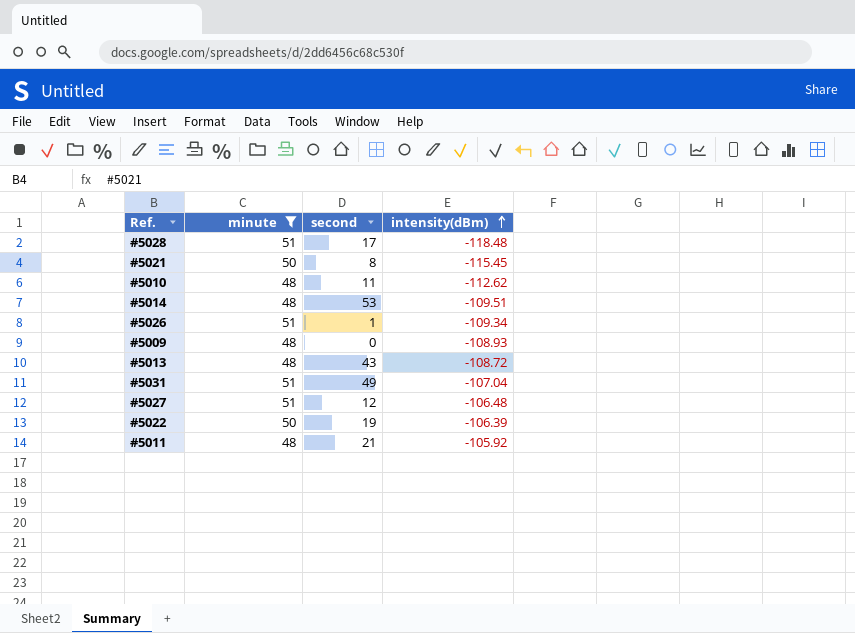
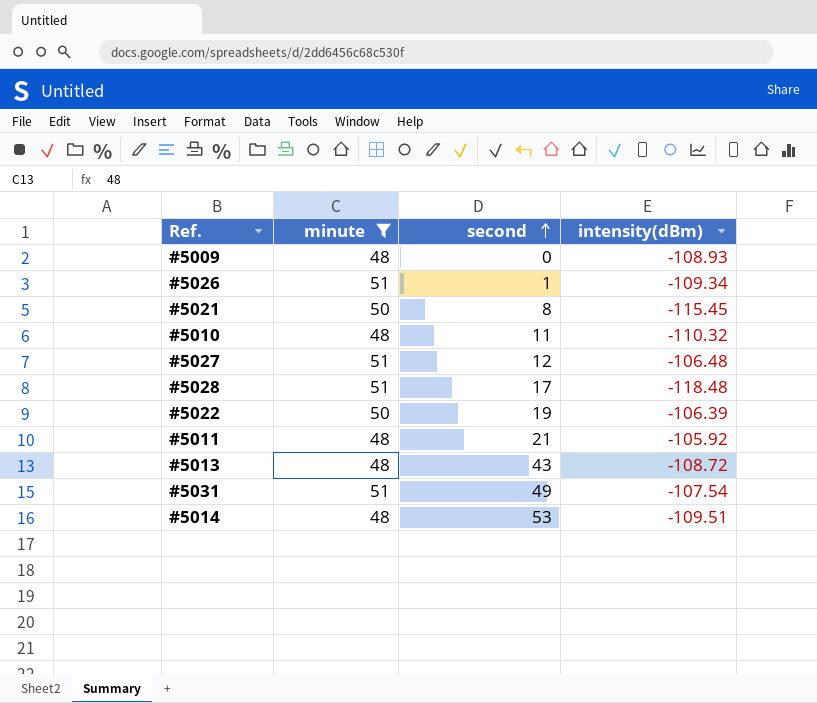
row order: intensity(dBm) ascending -> second ascending
#5010 | intensity(dBm): -112.62 -> -110.32
#5031 | intensity(dBm): -107.04 -> -107.54

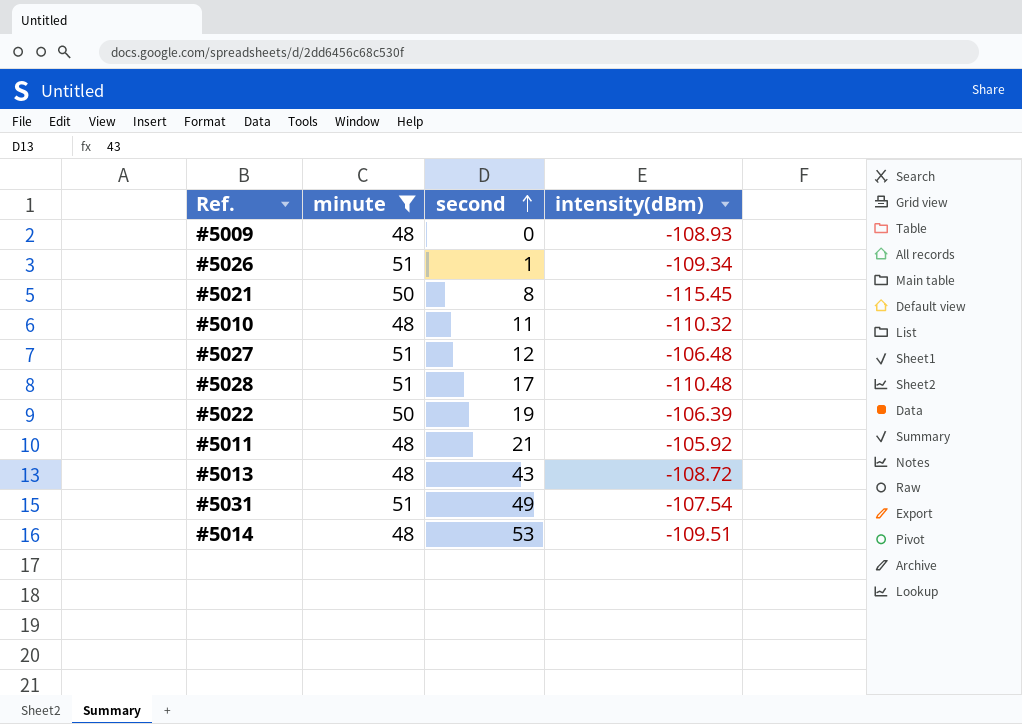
#5028 | intensity(dBm): -118.48 -> -110.48

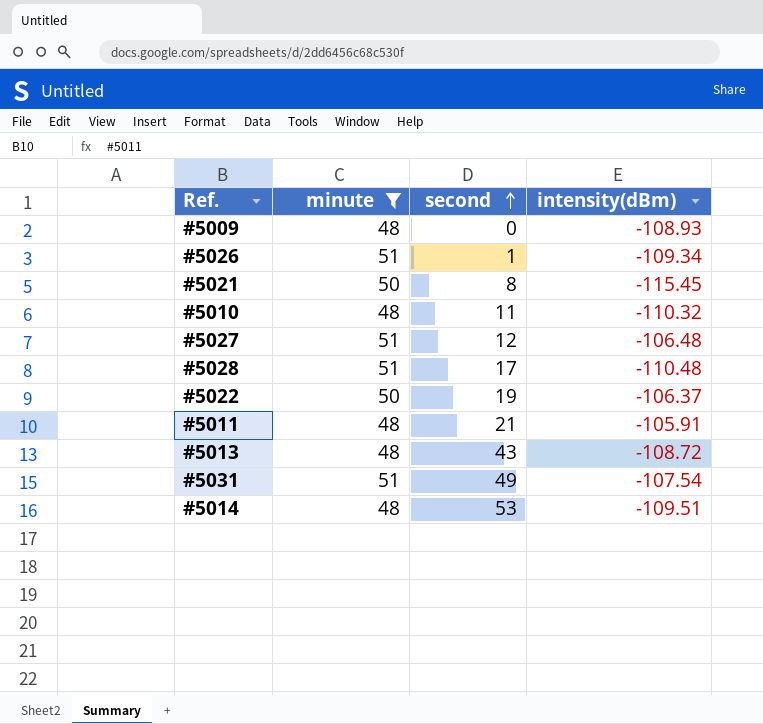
#5022 | intensity(dBm): -106.39 -> -106.37
#5011 | intensity(dBm): -105.92 -> -105.91

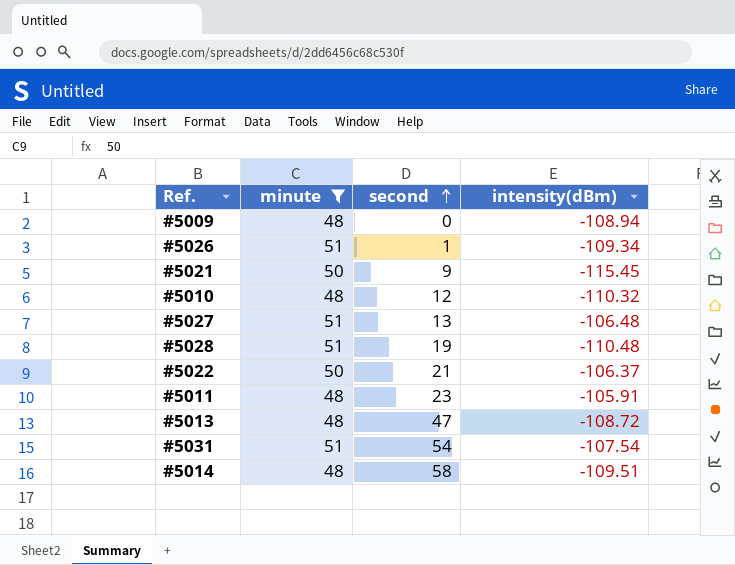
#5009 | intensity(dBm): -108.93 -> -108.94
#5021 | second: 8 -> 9
#5010 | second: 11 -> 12
#5027 | second: 12 -> 13
#5028 | second: 17 -> 19
#5022 | second: 19 -> 21
#5011 | second: 21 -> 23
#5013 | second: 43 -> 47
#5031 | second: 49 -> 54
#5014 | second: 53 -> 58

